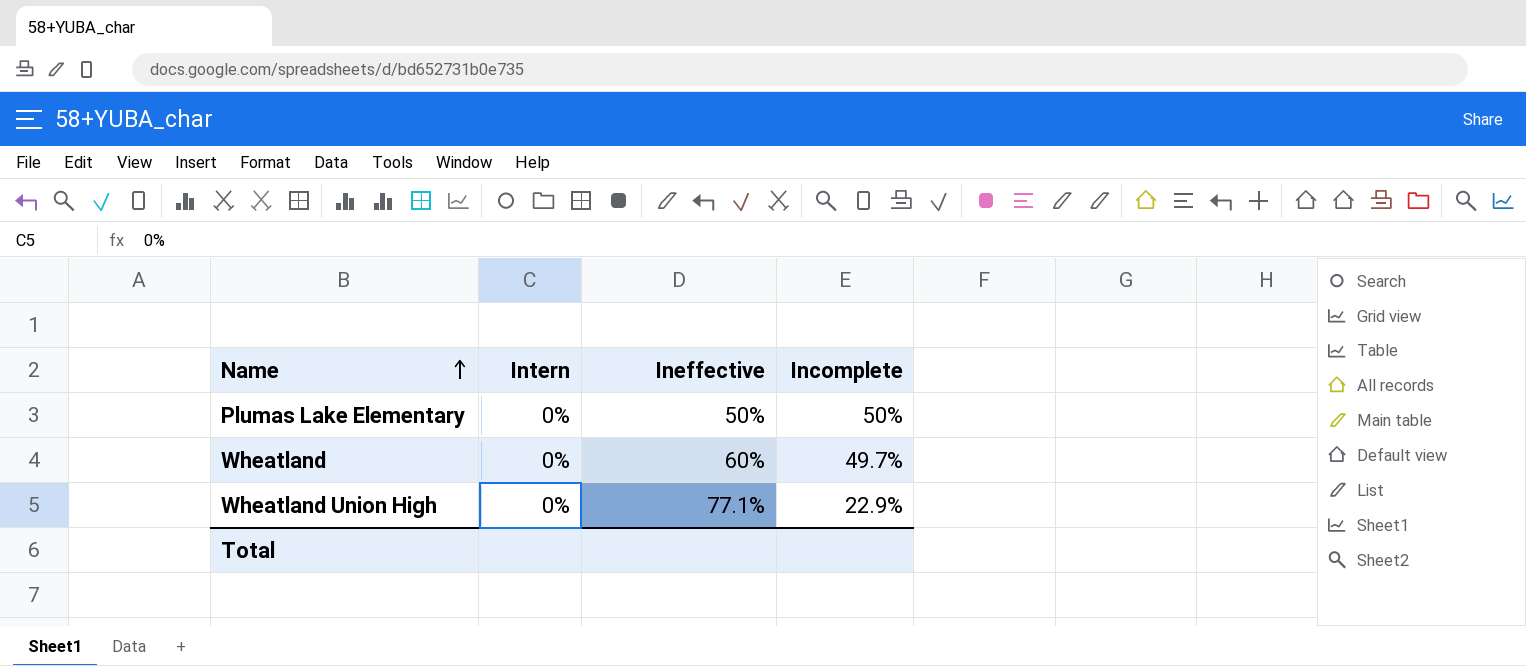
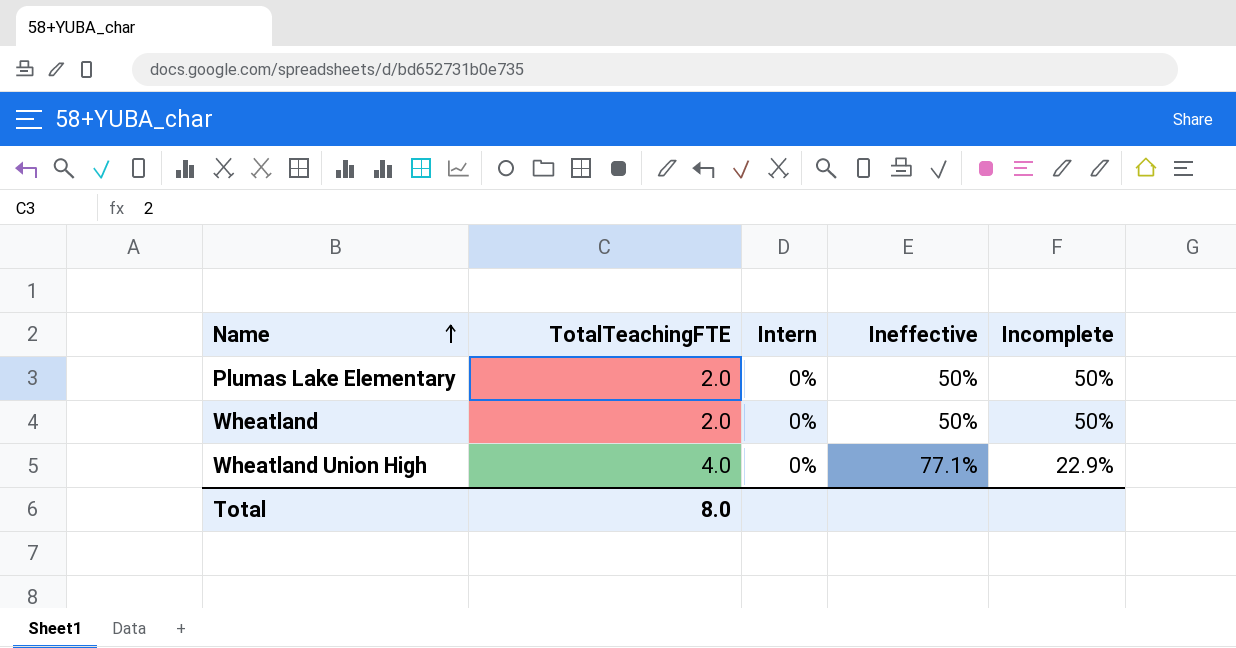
column TotalTeachingFTE | position: none -> 2
Wheatland | Ineffective: 60% -> 50%
Wheatland | Incomplete: 49.7% -> 50%

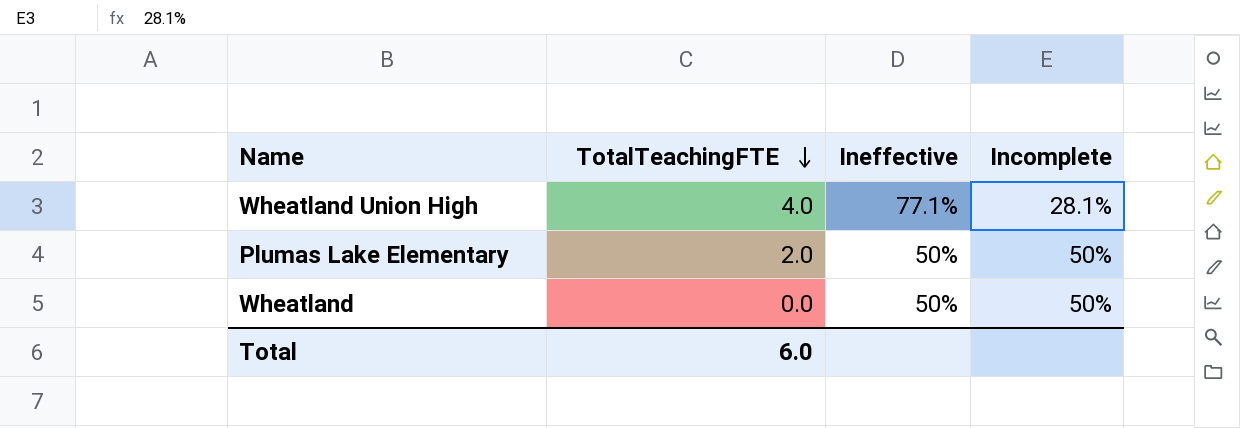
row order: Name ascending -> TotalTeachingFTE descending
column Intern | position: 3 -> none
Wheatland Union High | Incomplete: 22.9% -> 28.1%
Wheatland | TotalTeachingFTE: 2.0 -> 0.0
Total | TotalTeachingFTE: 8.0 -> 6.0

